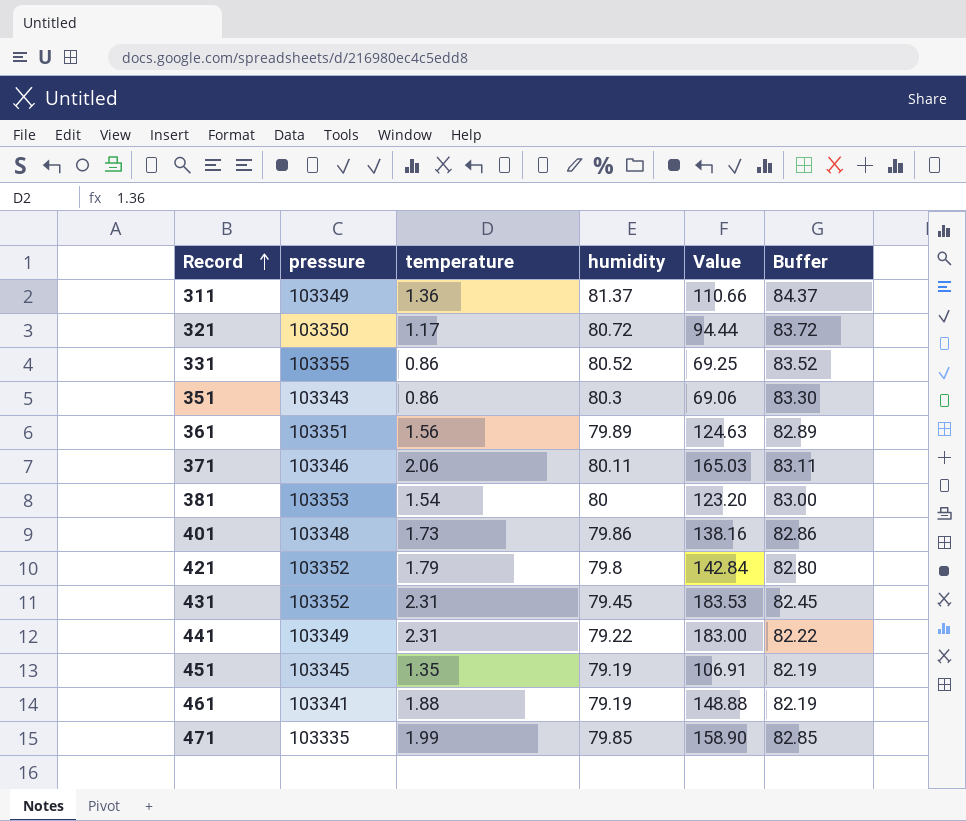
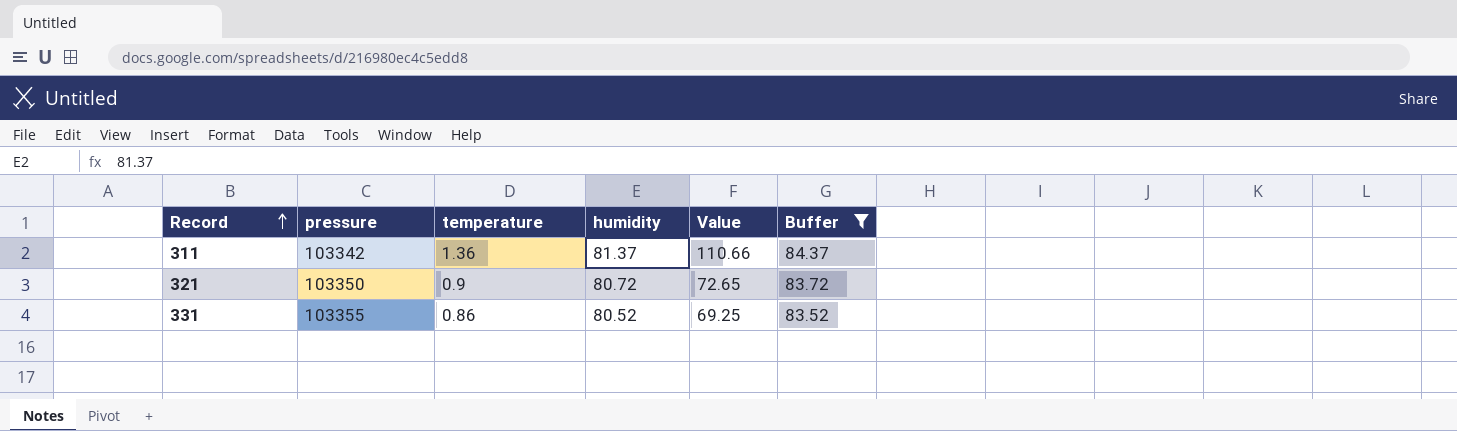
filter: none -> Buffer >= 83.52
311 | pressure: 103349 -> 103342
321 | temperature: 1.17 -> 0.9
321 | Value: 94.44 -> 72.65

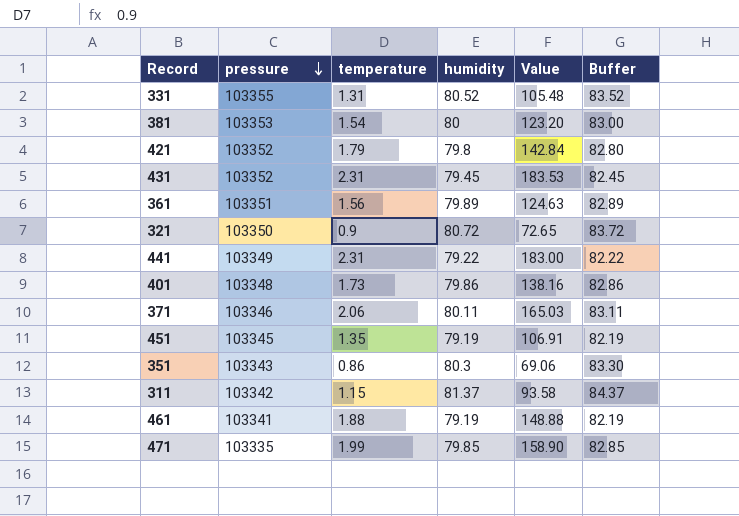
filter: Buffer >= 83.52 -> none
row order: Record ascending -> pressure descending
331 | temperature: 0.86 -> 1.31
331 | Value: 69.25 -> 105.48
311 | temperature: 1.36 -> 1.15
311 | Value: 110.66 -> 93.58

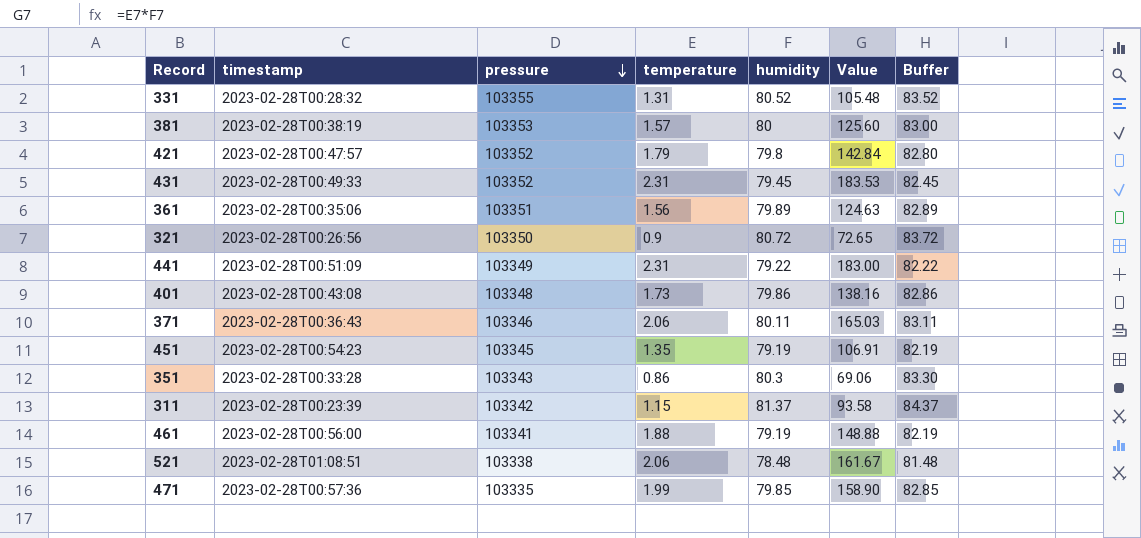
column timestamp | position: none -> 2
381 | temperature: 1.54 -> 1.57
381 | Value: 123.20 -> 125.60
row 521: none -> 2023-02-28T01:08:51 | 103338 | 2.06 | 78.48 | 161.67 | 81.48

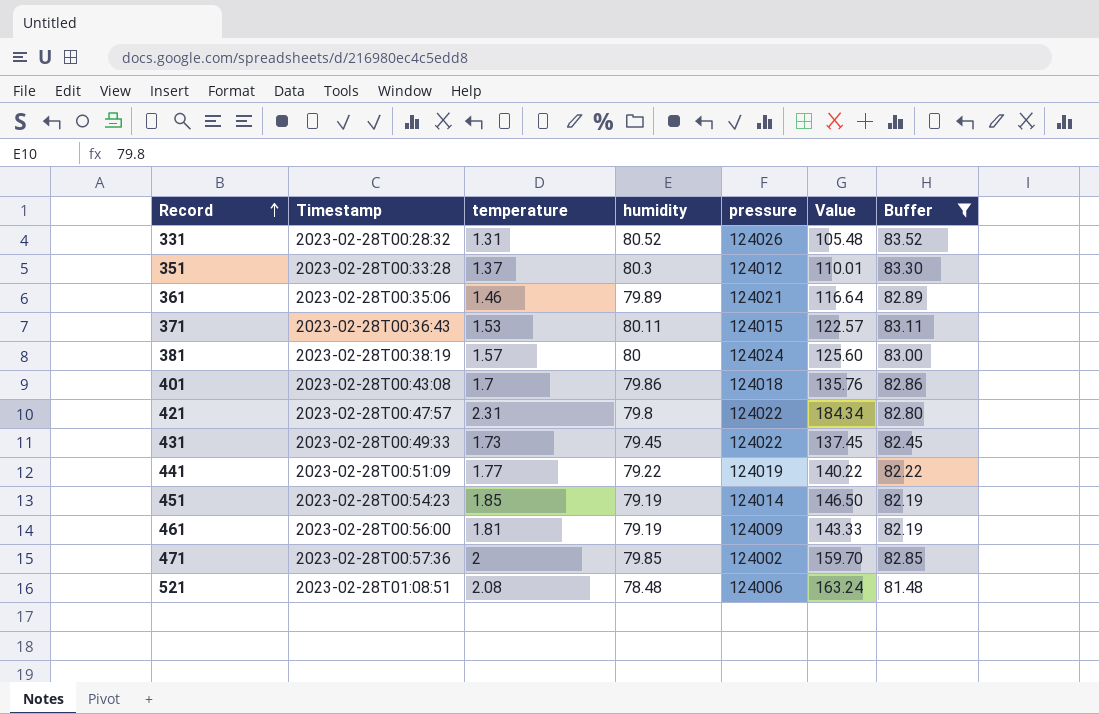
filter: none -> Buffer <= 83.52
row order: pressure descending -> Record ascending
column name: timestamp -> Timestamp
column pressure | position: 3 -> 5
331 | pressure: 103355 -> 124026
351 | temperature: 0.86 -> 1.37
351 | pressure: 103343 -> 124012
351 | Value: 69.06 -> 110.01
361 | temperature: 1.56 -> 1.46
361 | pressure: 103351 -> 124021
361 | Value: 124.63 -> 116.64
371 | temperature: 2.06 -> 1.53
371 | pressure: 103346 -> 124015
371 | Value: 165.03 -> 122.57
381 | pressure: 103353 -> 124024
401 | temperature: 1.73 -> 1.7
401 | pressure: 103348 -> 124018
401 | Value: 138.16 -> 135.76
421 | temperature: 1.79 -> 2.31
421 | pressure: 103352 -> 124022
421 | Value: 142.84 -> 184.34
431 | temperature: 2.31 -> 1.73
431 | pressure: 103352 -> 124022
431 | Value: 183.53 -> 137.45
441 | temperature: 2.31 -> 1.77
441 | pressure: 103349 -> 124019
441 | Value: 183.00 -> 140.22
451 | temperature: 1.35 -> 1.85
451 | pressure: 103345 -> 124014
451 | Value: 106.91 -> 146.50
461 | temperature: 1.88 -> 1.81
461 | pressure: 103341 -> 124009
461 | Value: 148.88 -> 143.33
471 | temperature: 1.99 -> 2
471 | pressure: 103335 -> 124002
471 | Value: 158.90 -> 159.70
521 | temperature: 2.06 -> 2.08
521 | pressure: 103338 -> 124006
521 | Value: 161.67 -> 163.24

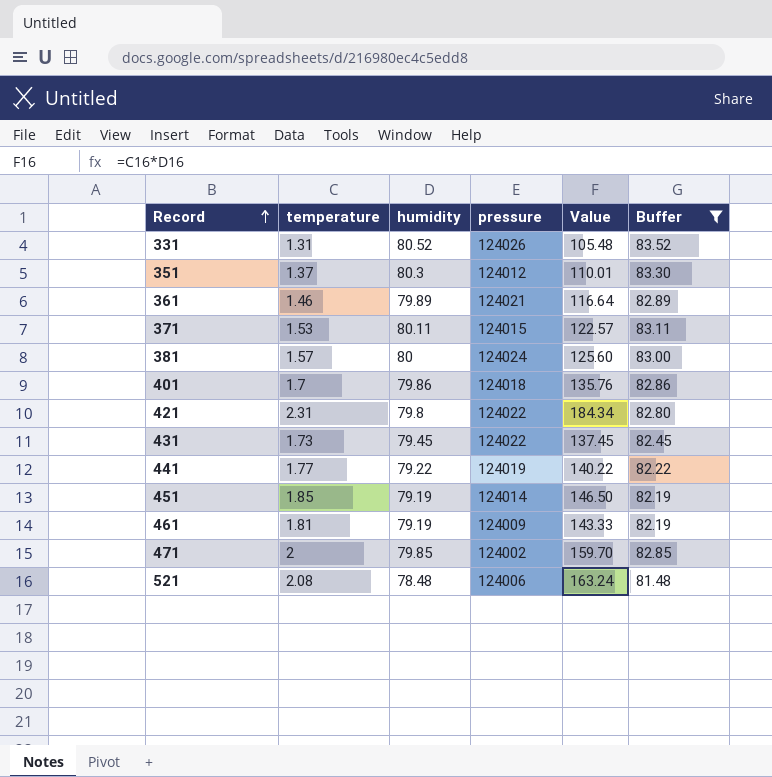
column Timestamp | position: 2 -> none

